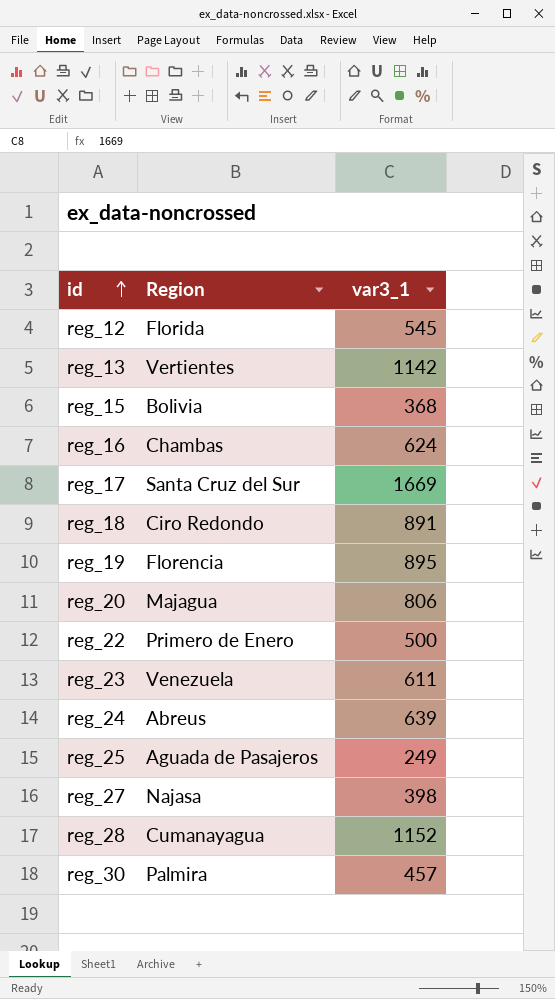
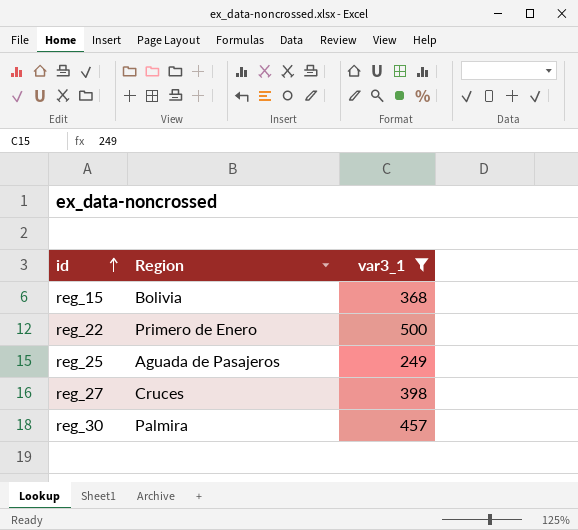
filter: none -> var3_1 <= 500
reg_27 | Region: Najasa -> Cruces

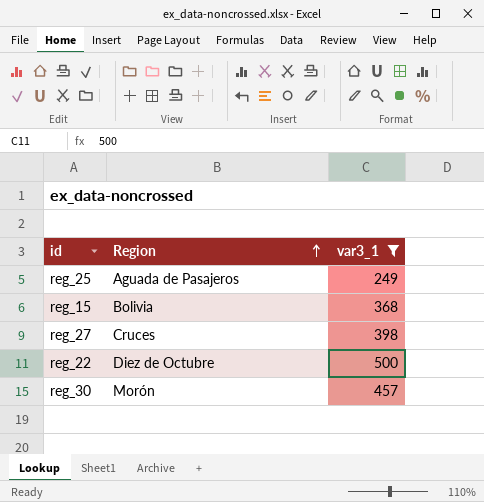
row order: id ascending -> Region ascending
reg_22 | Region: Primero de Enero -> Diez de Octubre
reg_30 | Region: Palmira -> Morón

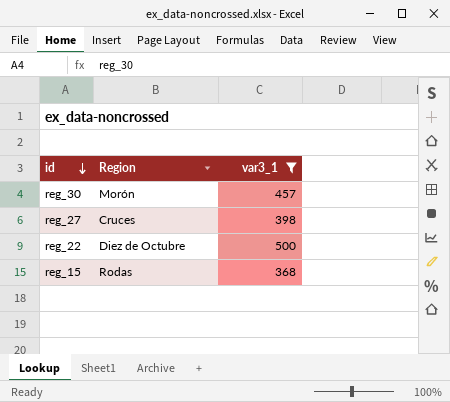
row order: Region ascending -> id descending
row reg_25: Aguada de Pasajeros | 249 -> none
reg_15 | Region: Bolivia -> Rodas

